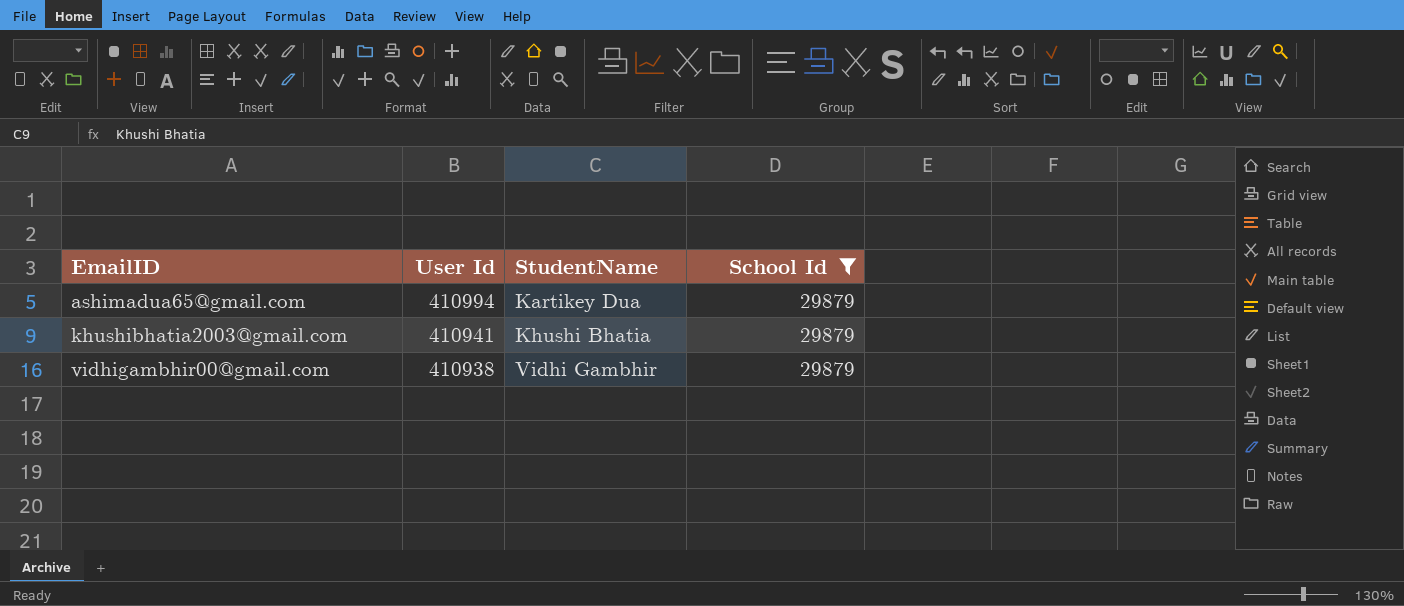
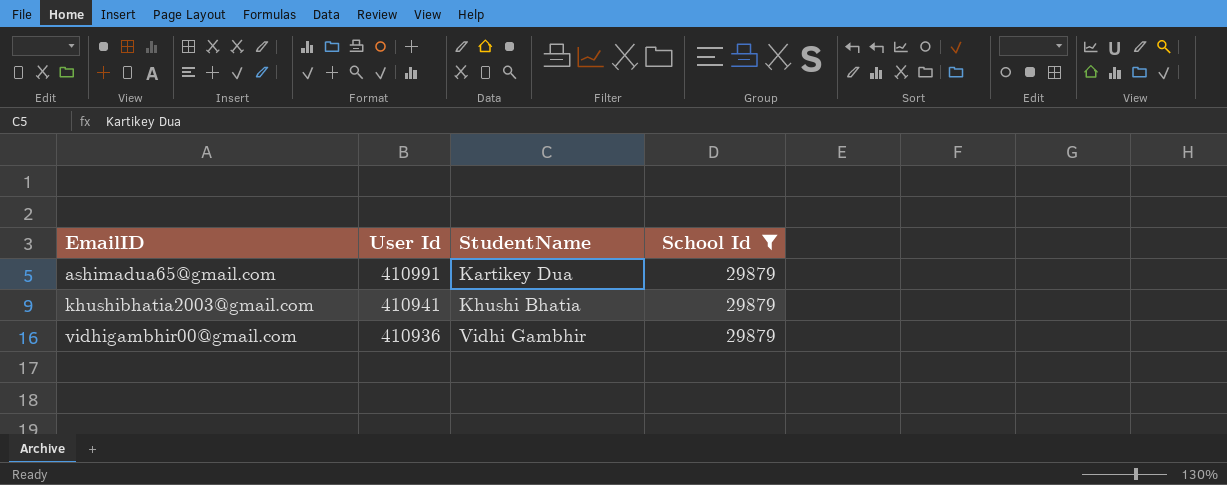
ashimadua65@gmail.com | User Id: 410994 -> 410991
vidhigambhir00@gmail.com | User Id: 410938 -> 410936

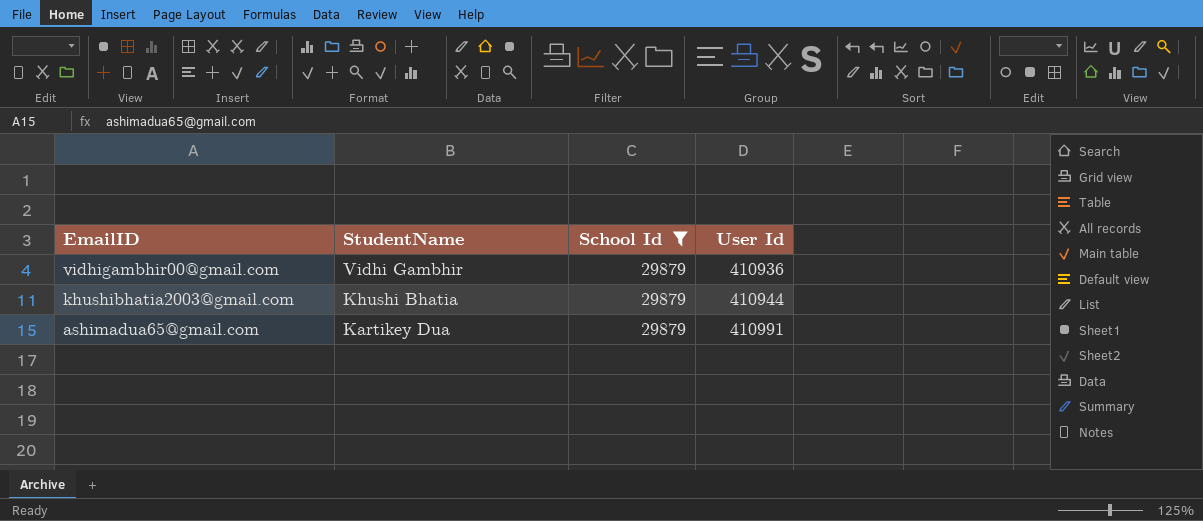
row order: EmailID ascending -> EmailID descending
column User Id | position: 2 -> 4
khushibhatia2003@gmail.com | User Id: 410941 -> 410944

